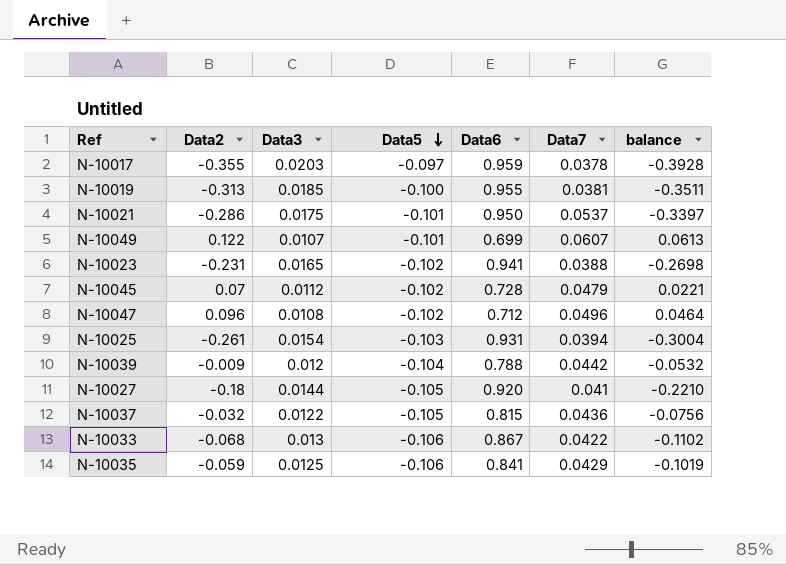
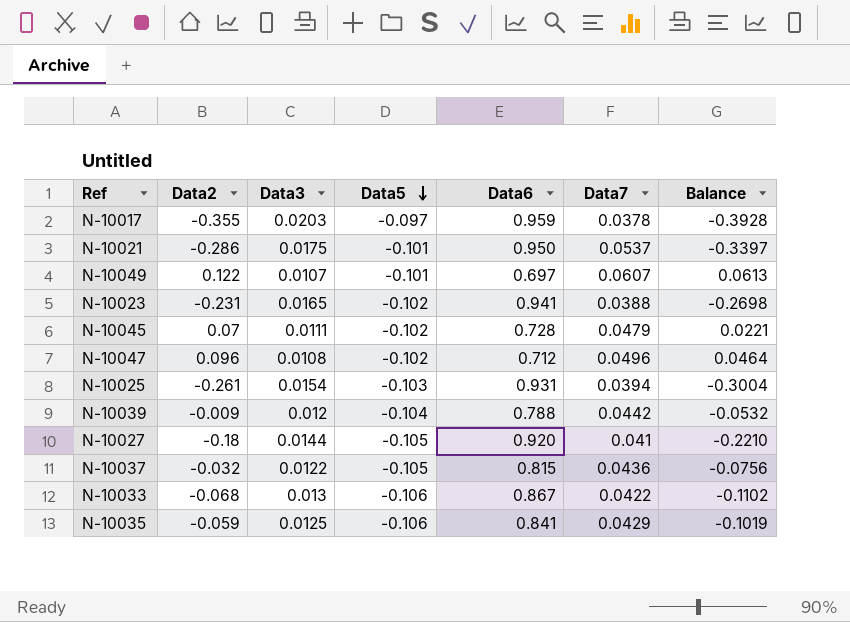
column name: balance -> Balance
row N-10019: -0.313 | 0.0185 | -0.100 | 0.955 | 0.0381 | -0.3511 -> none
N-10049 | Data6: 0.699 -> 0.697
N-10045 | Data3: 0.0112 -> 0.0111

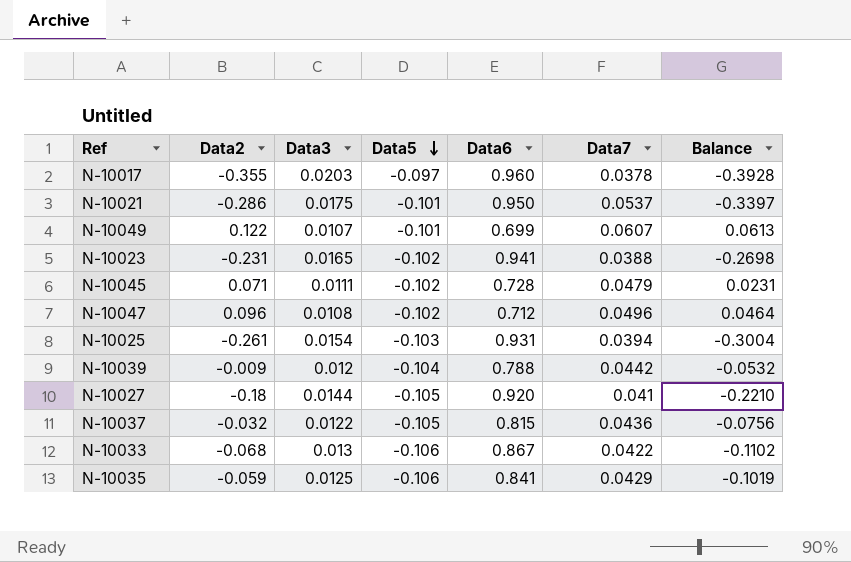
N-10017 | Data6: 0.959 -> 0.960
N-10049 | Data6: 0.697 -> 0.699
N-10045 | Data2: 0.07 -> 0.071
N-10045 | Balance: 0.0221 -> 0.0231

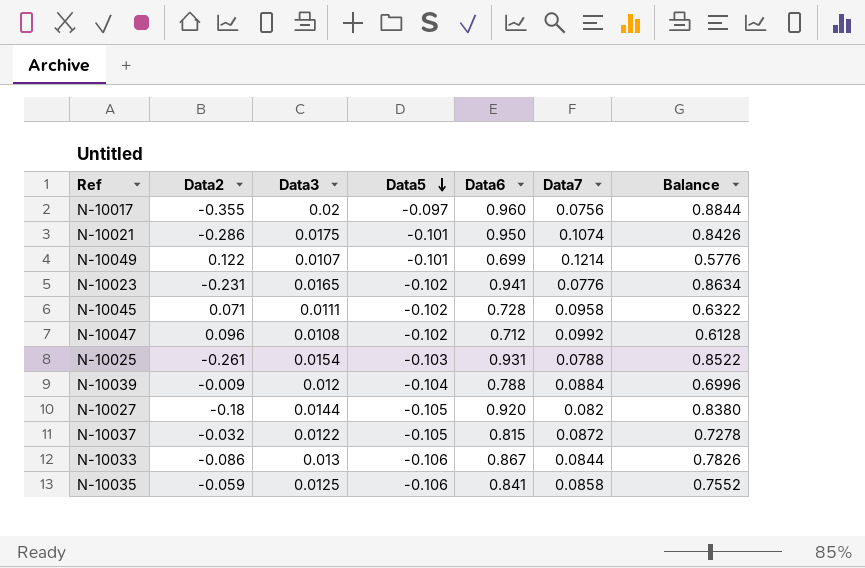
column Balance | formula: [Data2] - [Data7] -> [Data6] - [Data7]
N-10017 | Data3: 0.0203 -> 0.02
N-10017 | Data7: 0.0378 -> 0.0756
N-10021 | Data7: 0.0537 -> 0.1074
N-10049 | Data7: 0.0607 -> 0.1214
N-10023 | Data7: 0.0388 -> 0.0776
N-10045 | Data7: 0.0479 -> 0.0958
N-10047 | Data7: 0.0496 -> 0.0992
N-10025 | Data7: 0.0394 -> 0.0788
N-10039 | Data7: 0.0442 -> 0.0884
N-10027 | Data7: 0.041 -> 0.082
N-10037 | Data7: 0.0436 -> 0.0872
N-10033 | Data2: -0.068 -> -0.086
N-10033 | Data7: 0.0422 -> 0.0844
N-10035 | Data7: 0.0429 -> 0.0858

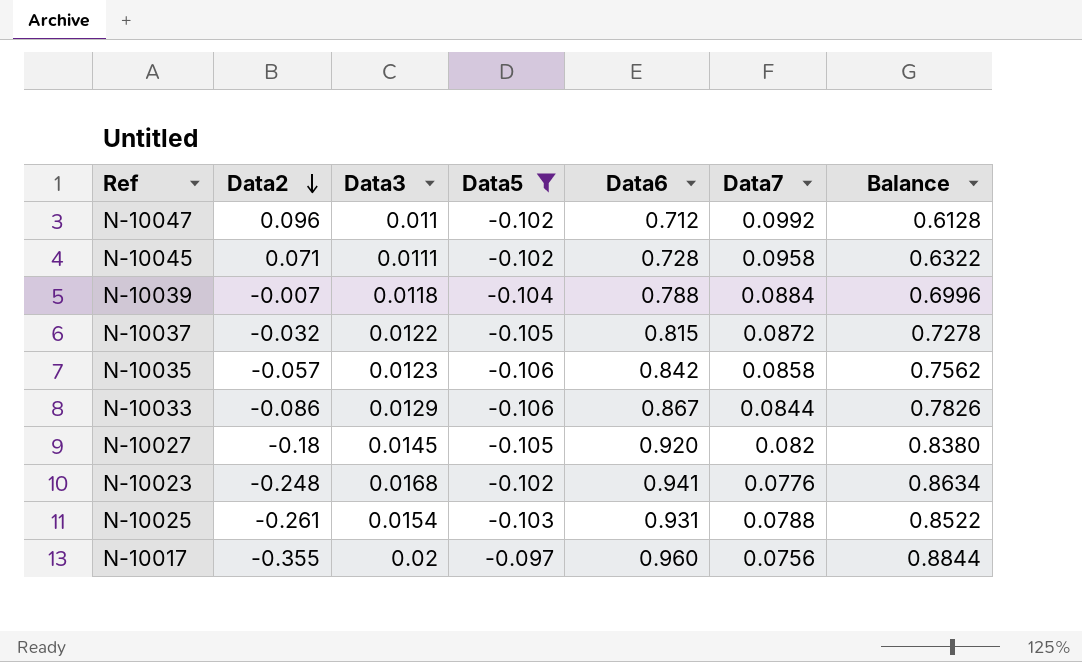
filter: none -> Data5 != -0.101
row order: Data5 descending -> Data2 descending
N-10047 | Data3: 0.0108 -> 0.011
N-10039 | Data2: -0.009 -> -0.007
N-10039 | Data3: 0.012 -> 0.0118
N-10035 | Data2: -0.059 -> -0.057
N-10035 | Data3: 0.0125 -> 0.0123
N-10035 | Data6: 0.841 -> 0.842
N-10035 | Balance: 0.7552 -> 0.7562
N-10033 | Data3: 0.013 -> 0.0129
N-10027 | Data3: 0.0144 -> 0.0145
N-10023 | Data2: -0.231 -> -0.248
N-10023 | Data3: 0.0165 -> 0.0168

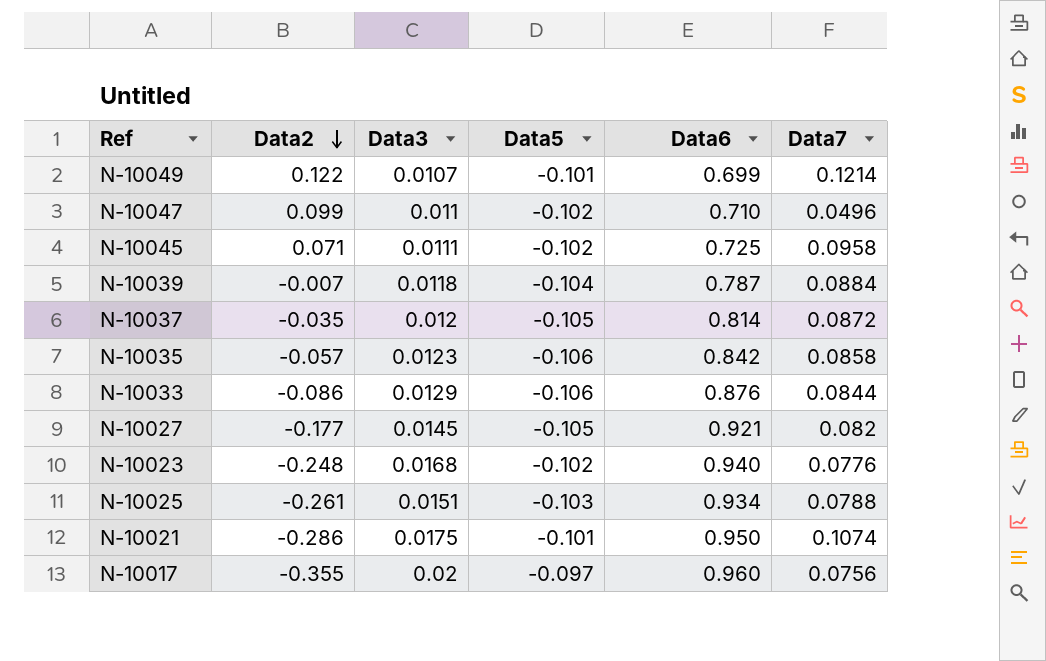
filter: Data5 != -0.101 -> none
column Balance | formula: [Data6] - [Data7] -> none
N-10047 | Data2: 0.096 -> 0.099
N-10047 | Data6: 0.712 -> 0.710
N-10047 | Data7: 0.0992 -> 0.0496
N-10045 | Data6: 0.728 -> 0.725
N-10039 | Data6: 0.788 -> 0.787
N-10037 | Data2: -0.032 -> -0.035
N-10037 | Data3: 0.0122 -> 0.012
N-10037 | Data6: 0.815 -> 0.814
N-10033 | Data6: 0.867 -> 0.876
N-10027 | Data2: -0.18 -> -0.177
N-10027 | Data6: 0.920 -> 0.921
N-10023 | Data6: 0.941 -> 0.940
N-10025 | Data3: 0.0154 -> 0.0151
N-10025 | Data6: 0.931 -> 0.934

